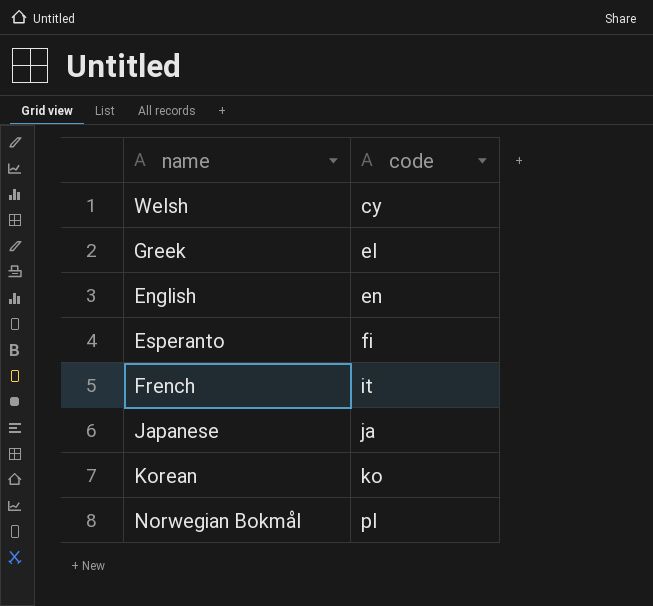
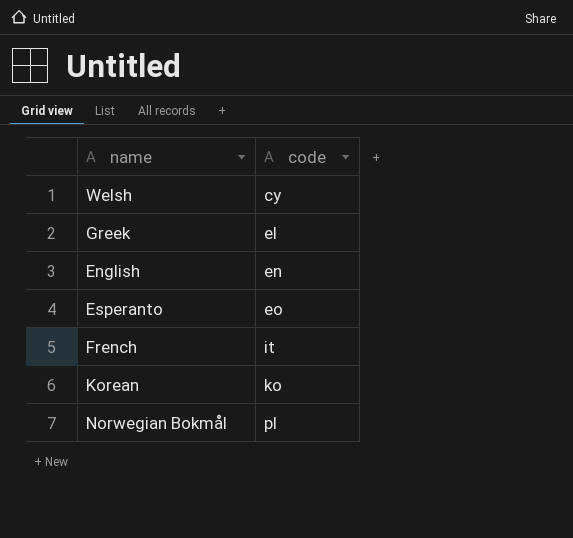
row Japanese: ja -> none
Esperanto | code: fi -> eo

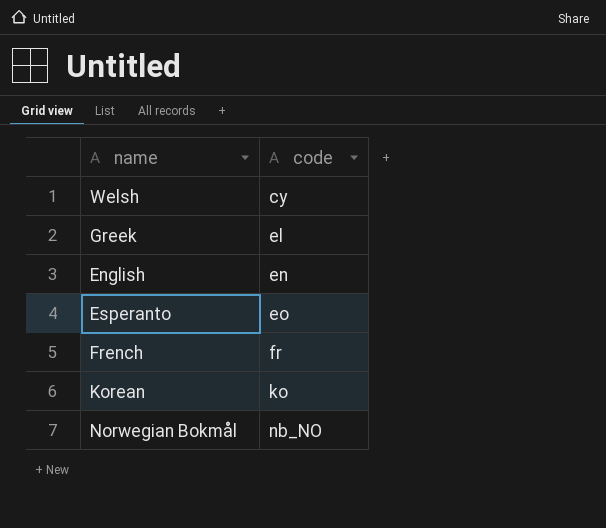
French | code: it -> fr
Norwegian Bokmål | code: pl -> nb_NO

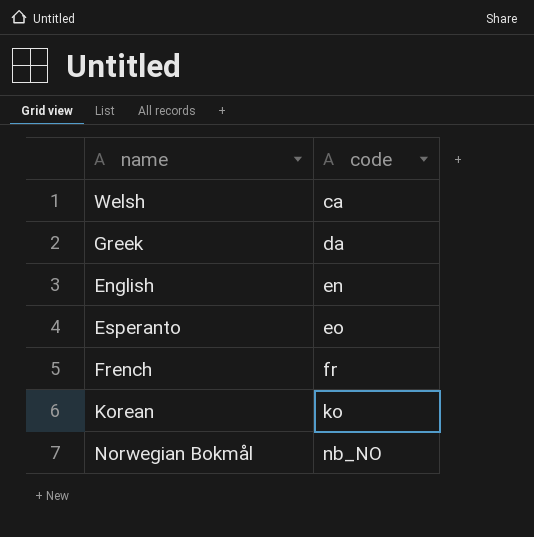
Welsh | code: cy -> ca
Greek | code: el -> da

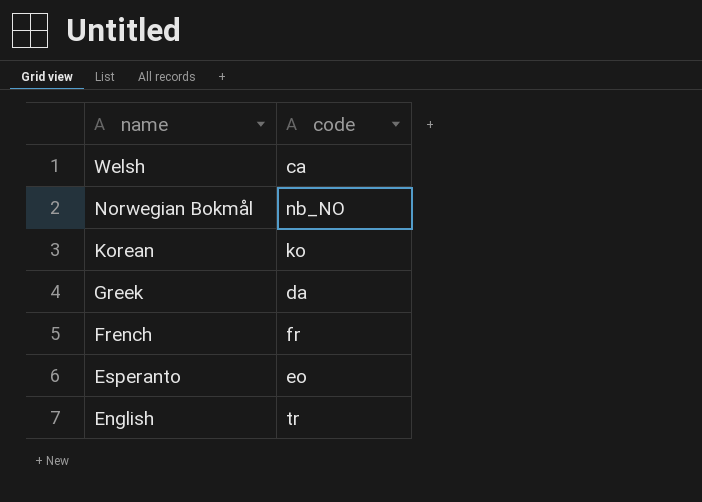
row order: code ascending -> name descending
English | code: en -> tr

